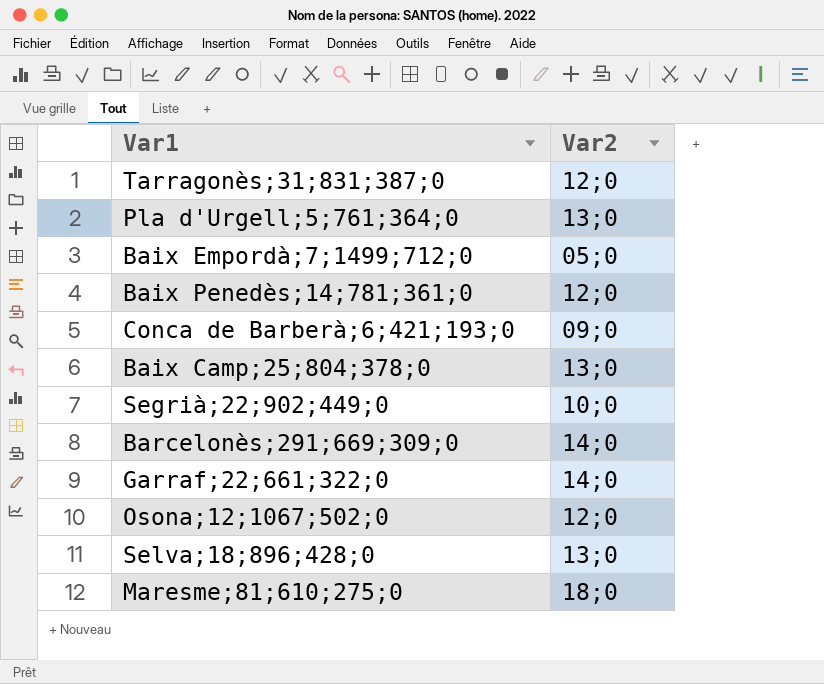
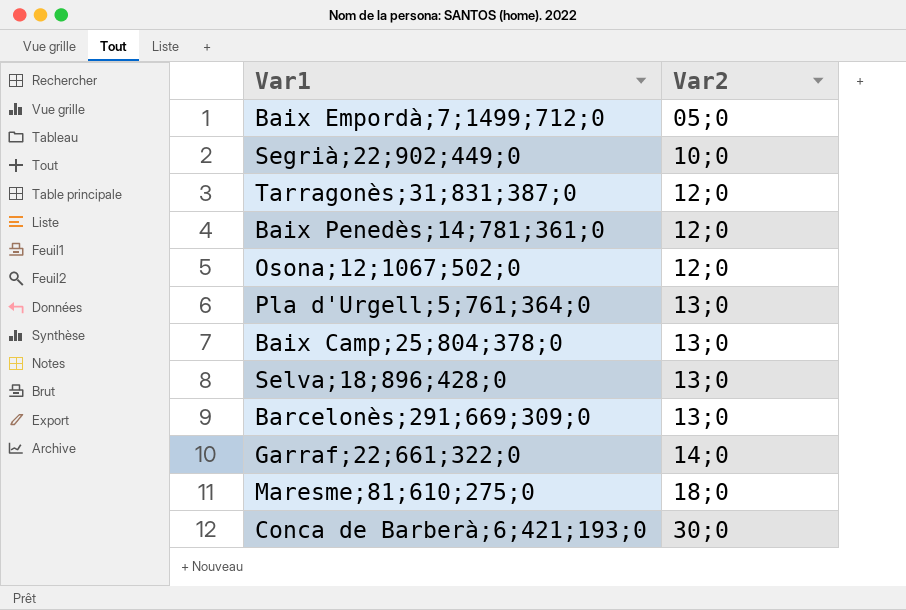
row order: none -> Var2 ascending
Barcelonès;291;669;309;0 | Var2: 14;0 -> 13;0
Conca de Barberà;6;421;193;0 | Var2: 09;0 -> 30;0

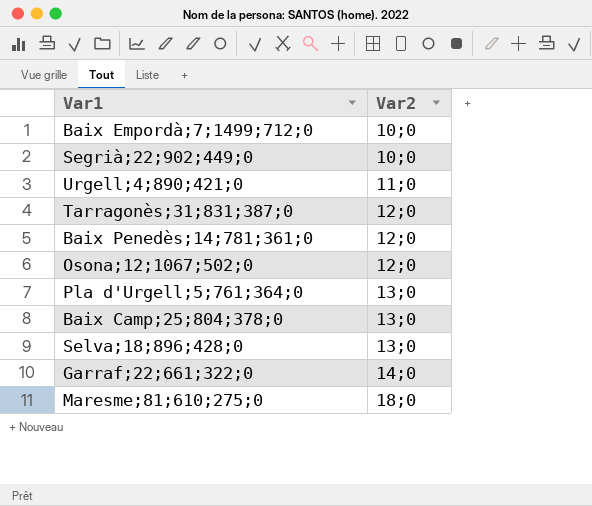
row Barcelonès;291;669;309;0: 13;0 -> none
row Conca de Barberà;6;421;193;0: 30;0 -> none
Baix Empordà;7;1499;712;0 | Var2: 05;0 -> 10;0
row Urgell;4;890;421;0: none -> 11;0

